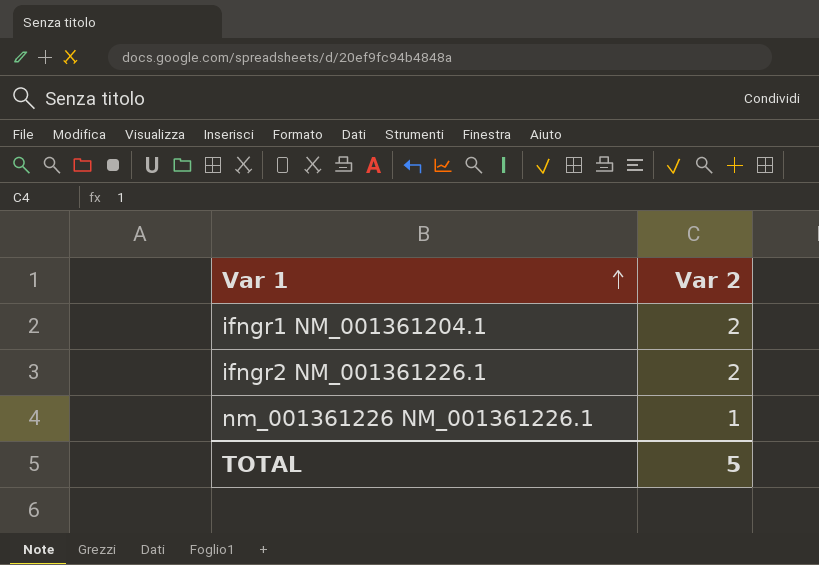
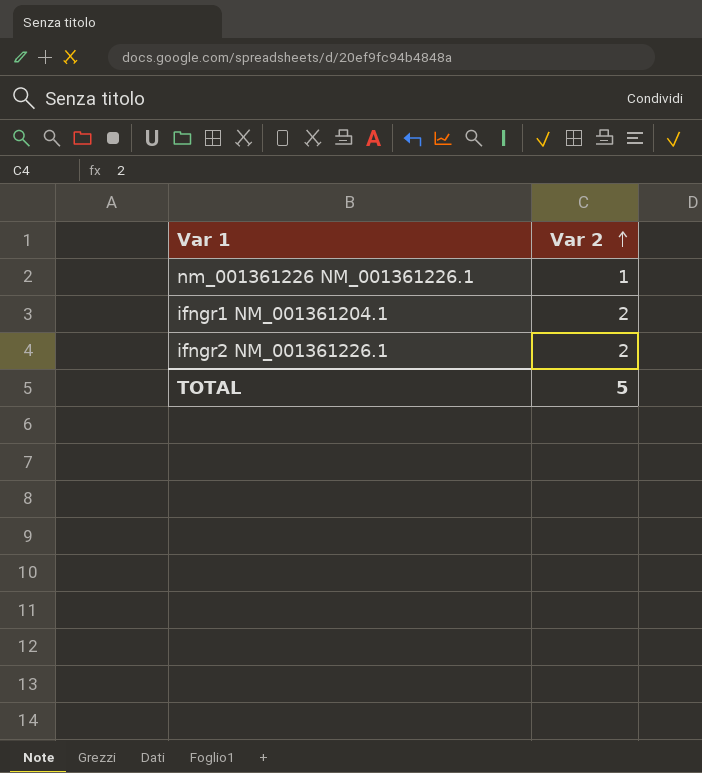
row order: Var 1 ascending -> Var 2 ascending

